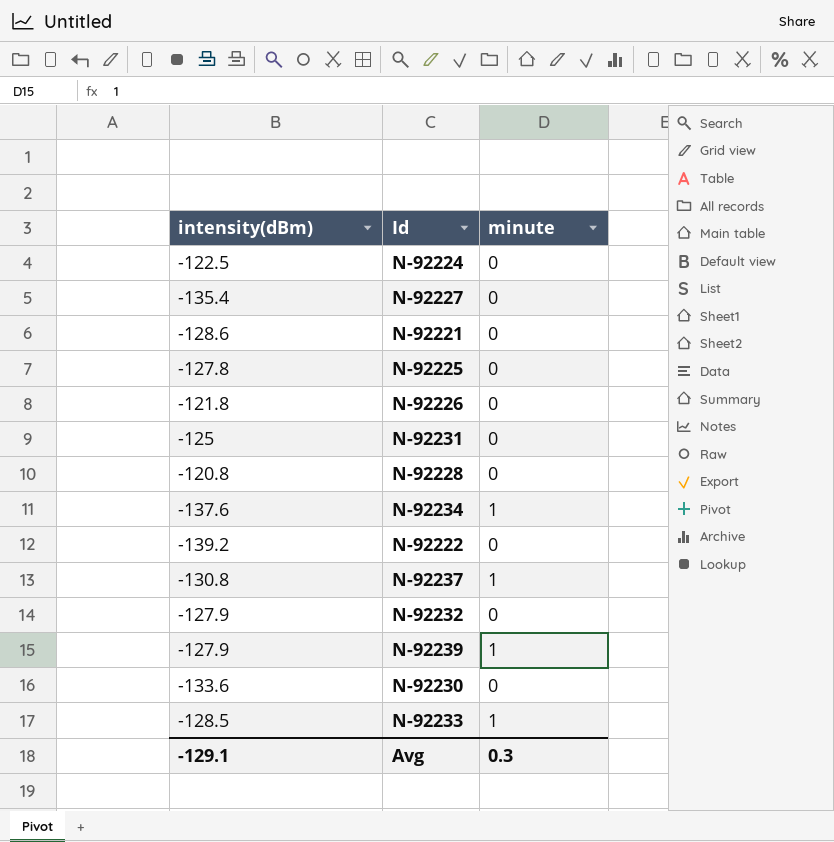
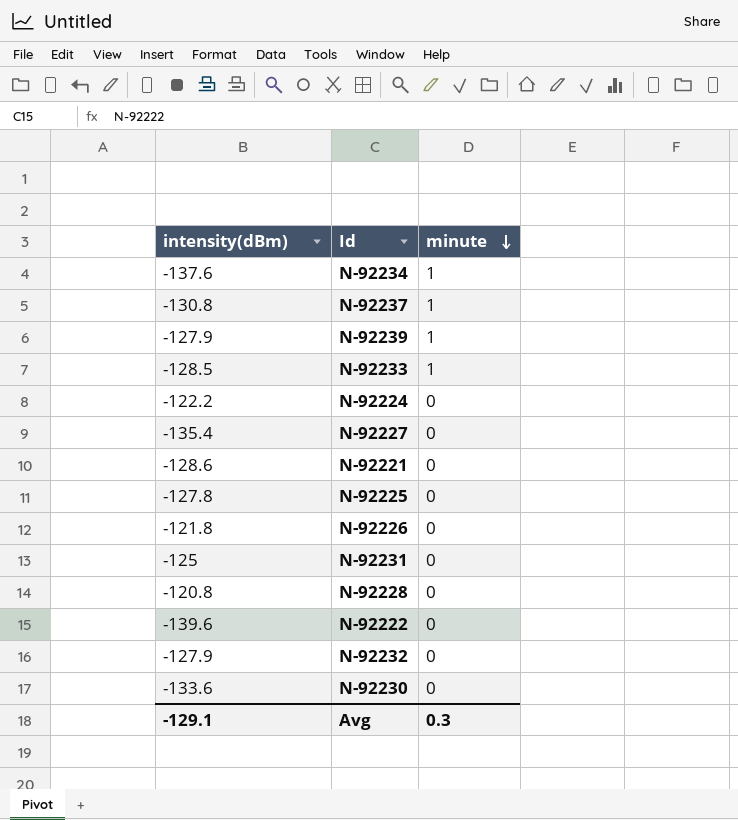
row order: none -> minute descending
N-92224 | intensity(dBm): -122.5 -> -122.2
N-92222 | intensity(dBm): -139.2 -> -139.6

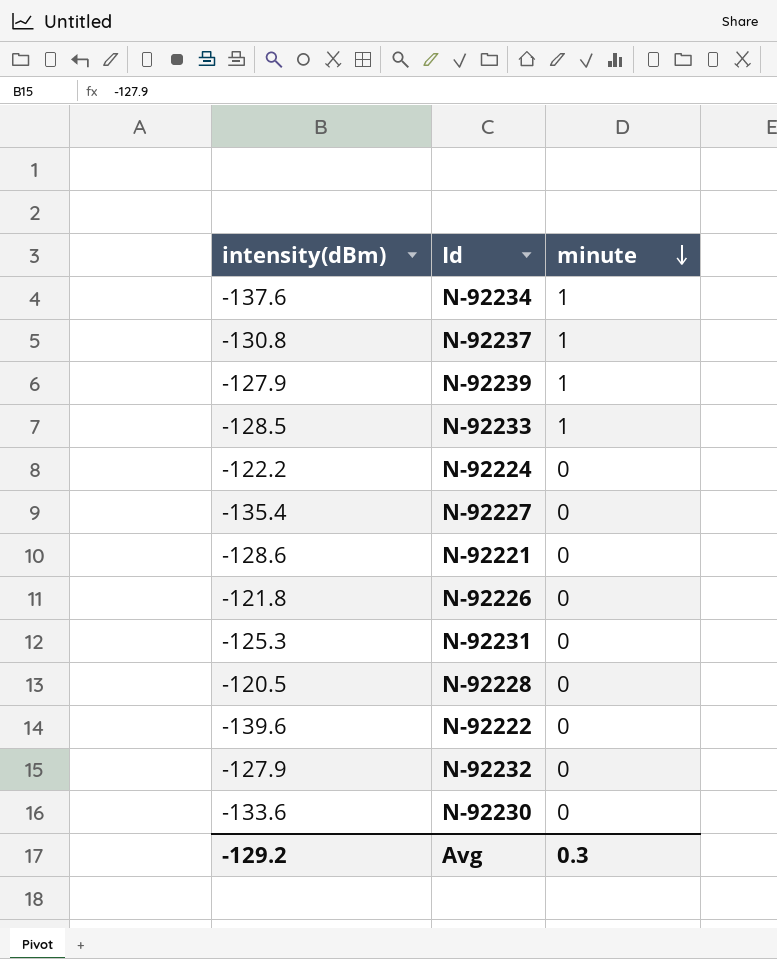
row N-92225: -127.8 | 0 -> none
N-92231 | intensity(dBm): -125 -> -125.3
N-92228 | intensity(dBm): -120.8 -> -120.5
Avg | intensity(dBm): -129.1 -> -129.2

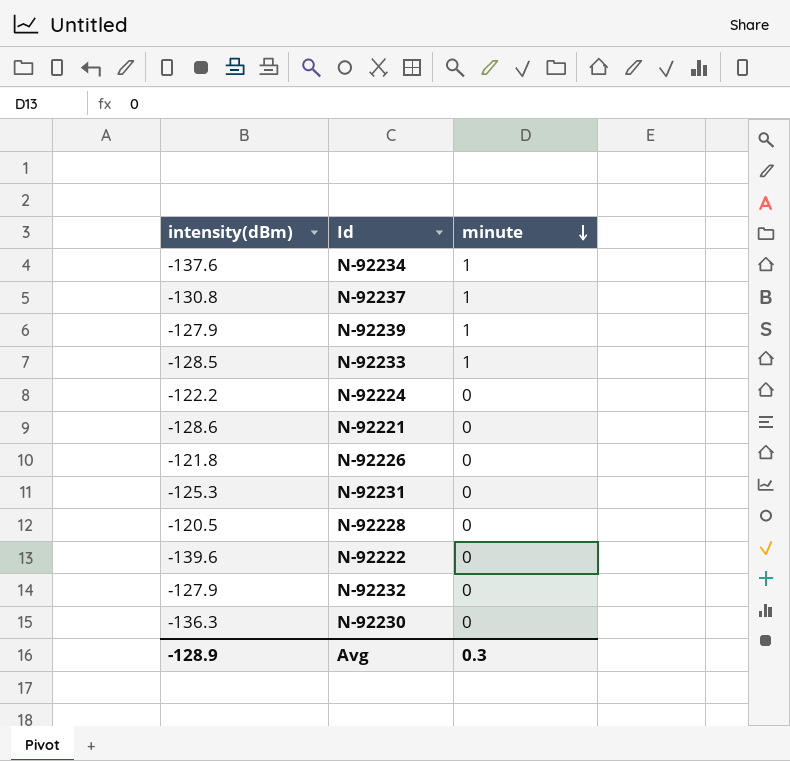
row N-92227: -135.4 | 0 -> none
N-92230 | intensity(dBm): -133.6 -> -136.3
Avg | intensity(dBm): -129.2 -> -128.9

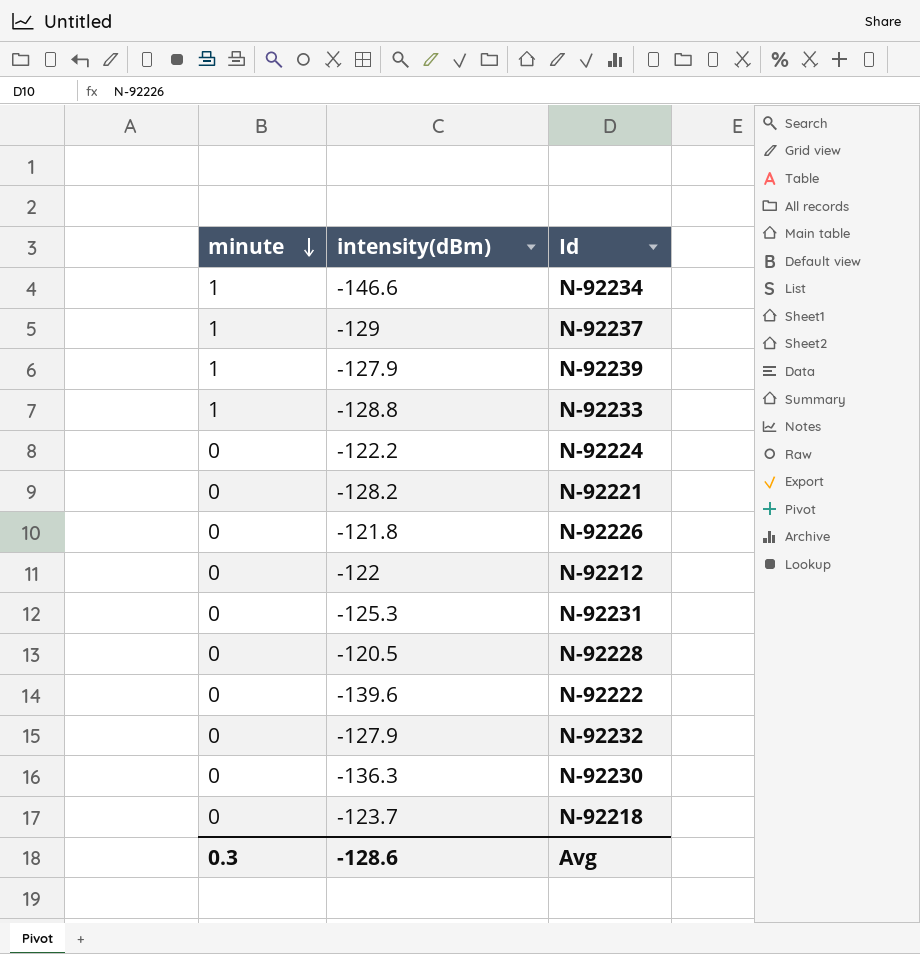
column minute | position: 3 -> 1
N-92234 | intensity(dBm): -137.6 -> -146.6
N-92237 | intensity(dBm): -130.8 -> -129
N-92233 | intensity(dBm): -128.5 -> -128.8
N-92221 | intensity(dBm): -128.6 -> -128.2
row N-92212: none -> 0 | -122
row N-92218: none -> 0 | -123.7
Avg | intensity(dBm): -128.9 -> -128.6

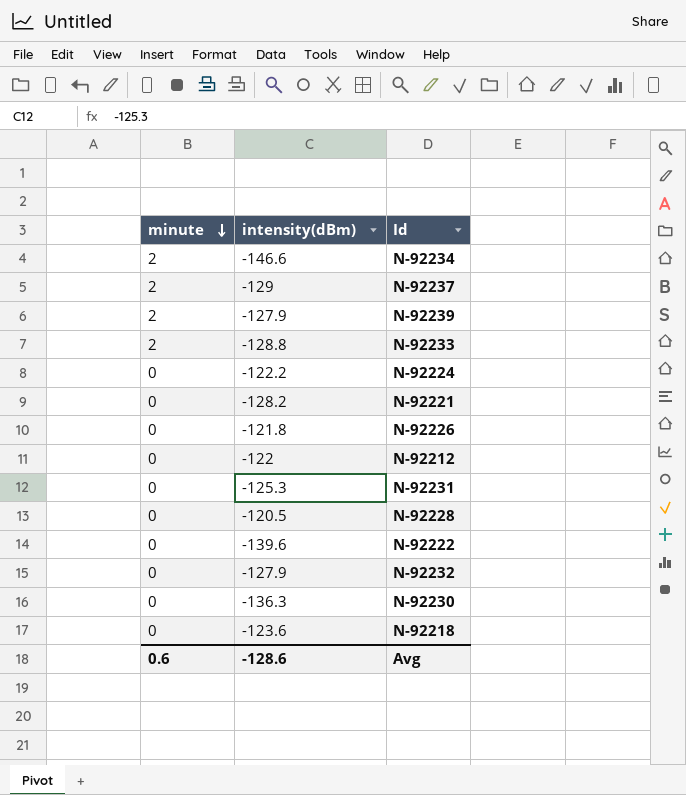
N-92234 | minute: 1 -> 2
N-92237 | minute: 1 -> 2
N-92239 | minute: 1 -> 2
N-92233 | minute: 1 -> 2
N-92218 | intensity(dBm): -123.7 -> -123.6
Avg | minute: 0.3 -> 0.6

